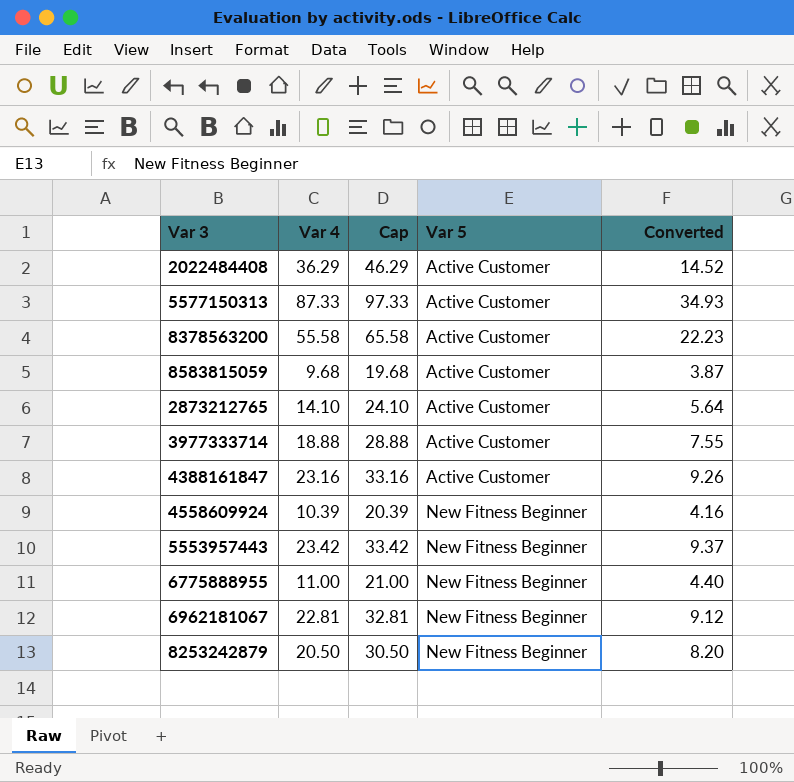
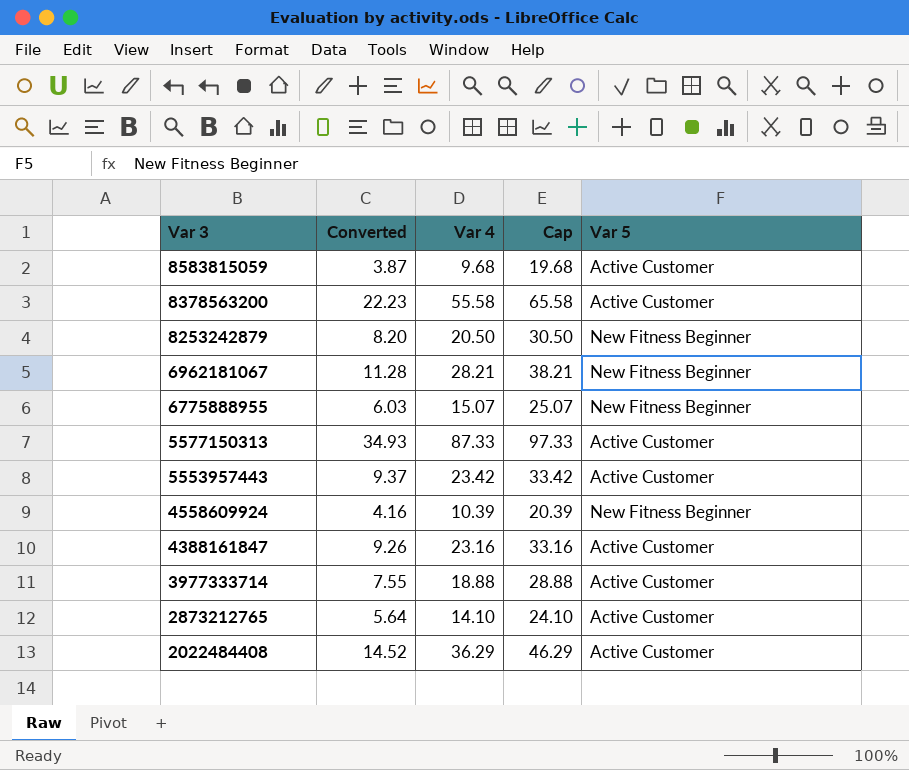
row order: Var 5 ascending -> Var 3 descending
column Converted | position: 5 -> 2
6962181067 | Converted: 9.12 -> 11.28
6962181067 | Var 4: 22.81 -> 28.21
6962181067 | Cap: 32.81 -> 38.21
6775888955 | Converted: 4.40 -> 6.03
6775888955 | Var 4: 11.00 -> 15.07
6775888955 | Cap: 21.00 -> 25.07
5553957443 | Var 5: New Fitness Beginner -> Active Customer

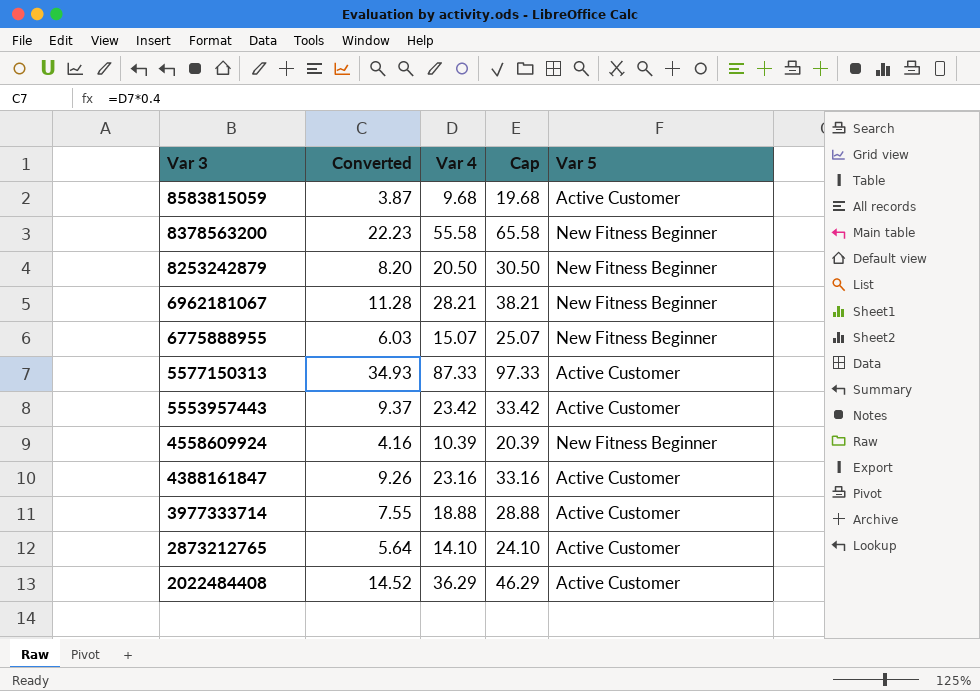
8378563200 | Var 5: Active Customer -> New Fitness Beginner

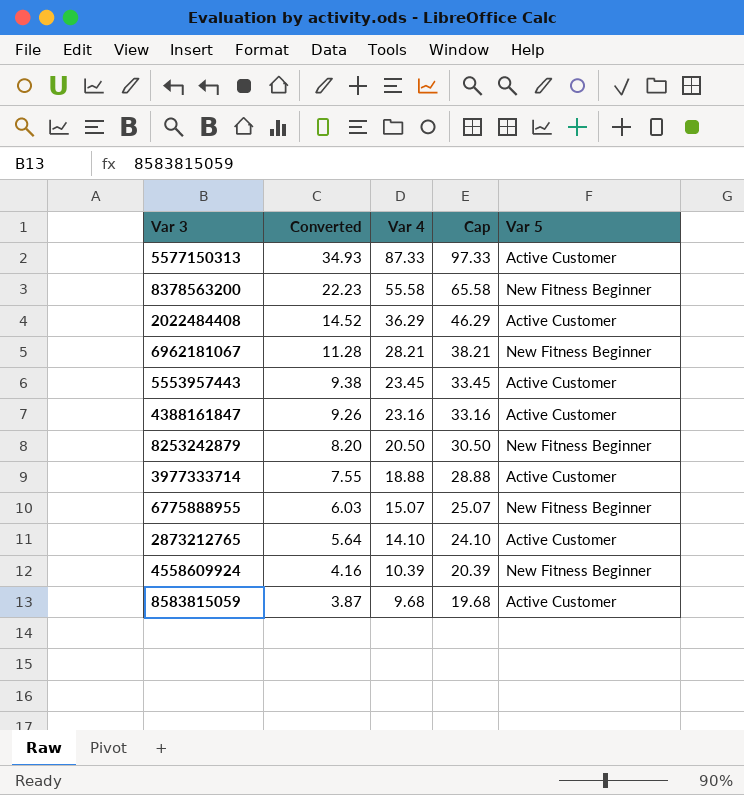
row order: Var 3 descending -> Converted descending
5553957443 | Converted: 9.37 -> 9.38
5553957443 | Var 4: 23.42 -> 23.45
5553957443 | Cap: 33.42 -> 33.45

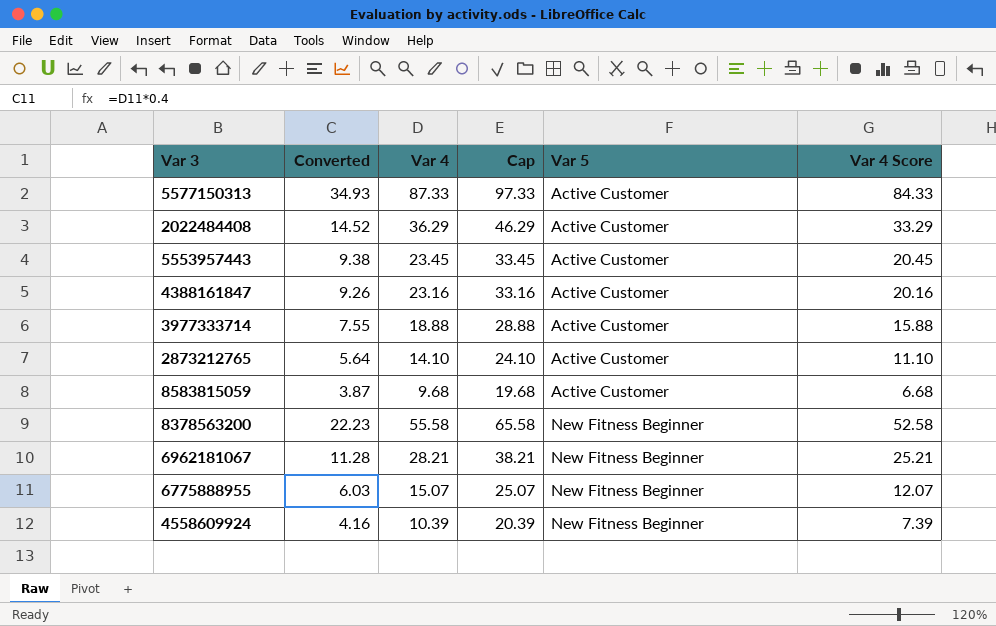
row order: Converted descending -> Var 5 ascending
column Var 4 Score | formula: none -> [Var 4] - 3
row 8253242879: 8.20 | 20.50 | 30.50 | New Fitness Beginner -> none

